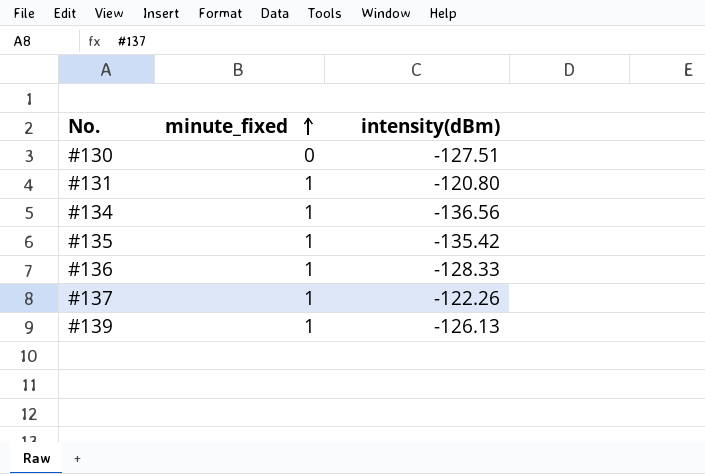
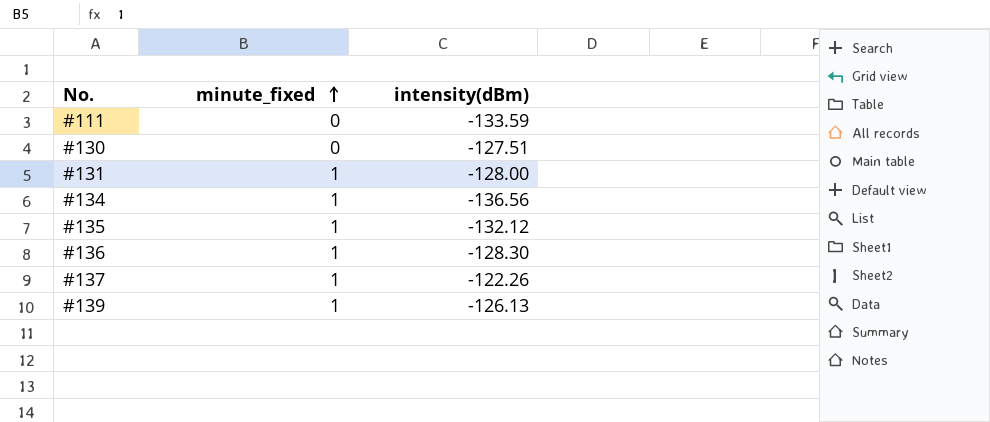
row #111: none -> 0 | -133.59
#131 | intensity(dBm): -120.80 -> -128.00
#135 | intensity(dBm): -135.42 -> -132.12
#136 | intensity(dBm): -128.33 -> -128.30

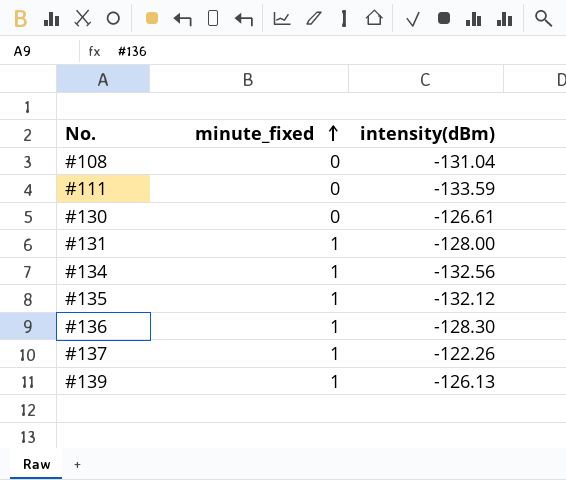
row #108: none -> 0 | -131.04
#130 | intensity(dBm): -127.51 -> -126.61
#134 | intensity(dBm): -136.56 -> -132.56

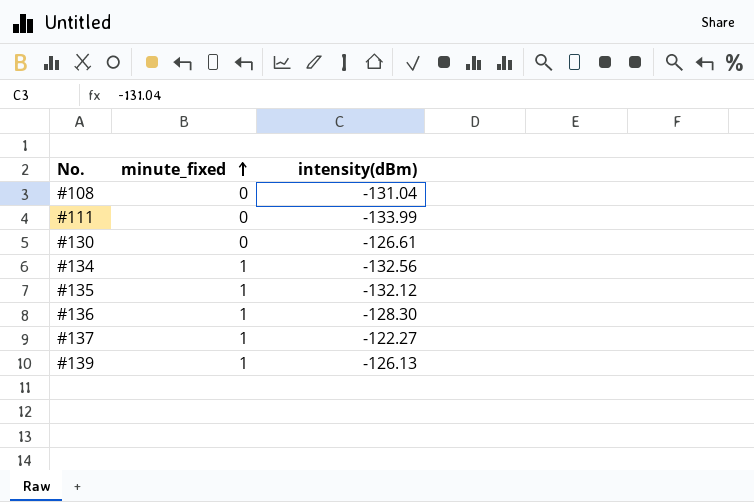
row #131: 1 | -128.00 -> none
#111 | intensity(dBm): -133.59 -> -133.99
#137 | intensity(dBm): -122.26 -> -122.27

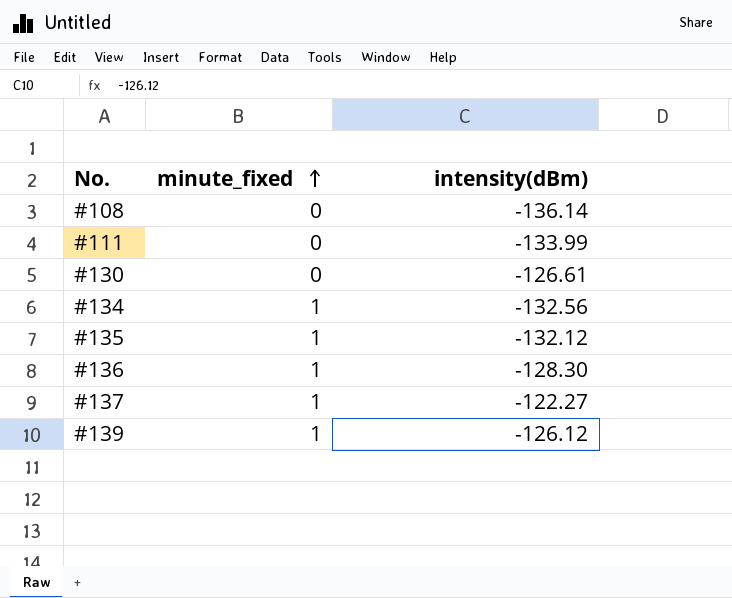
#108 | intensity(dBm): -131.04 -> -136.14
#139 | intensity(dBm): -126.13 -> -126.12

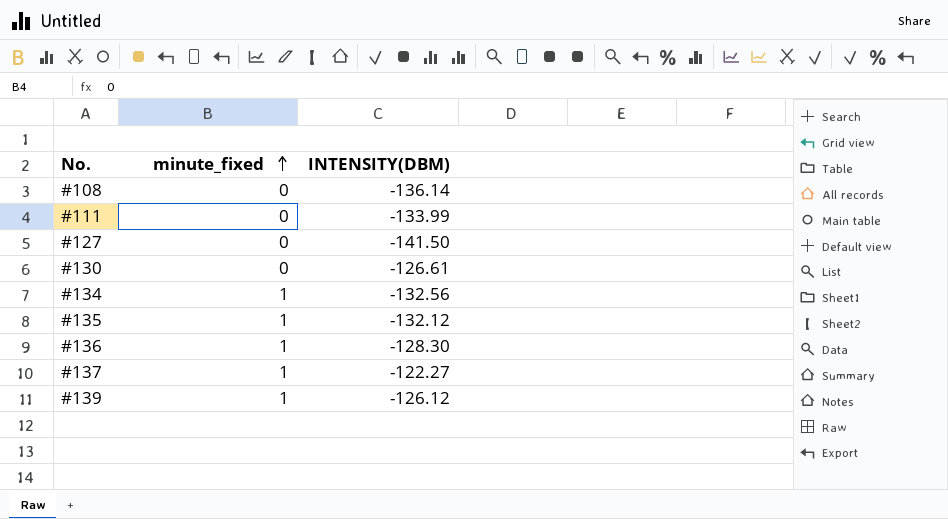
column name: intensity(dBm) -> INTENSITY(DBM)
row #127: none -> 0 | -141.50

